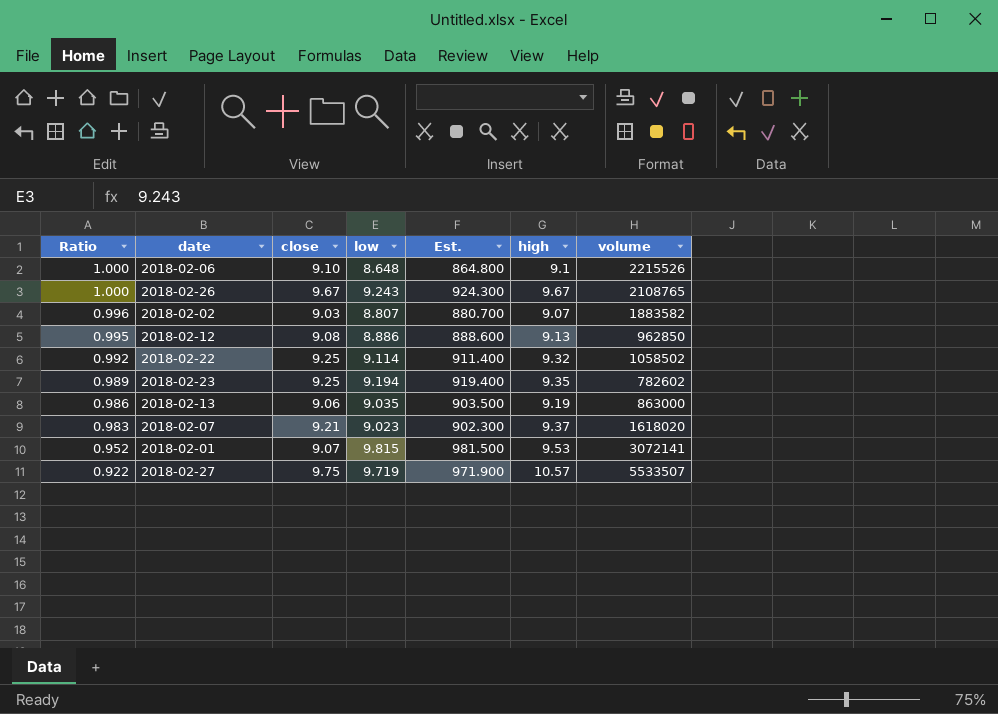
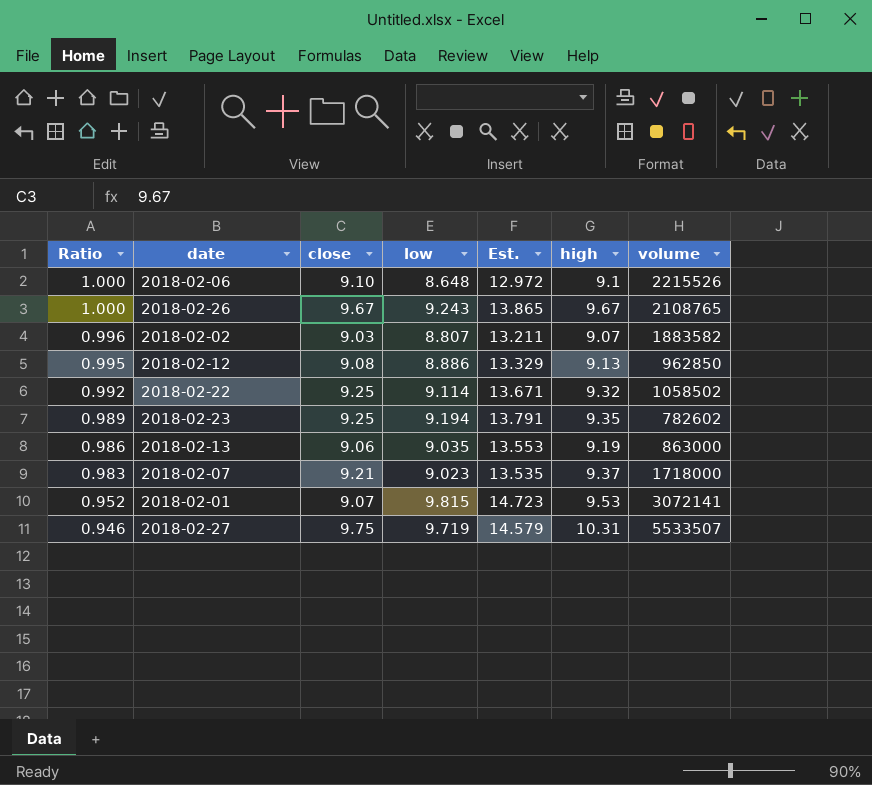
column Est. | formula: [low] * 100 -> [low] * 1.5
2018-02-07 | volume: 1618020 -> 1718000
2018-02-27 | Ratio: 0.922 -> 0.946
2018-02-27 | high: 10.57 -> 10.31

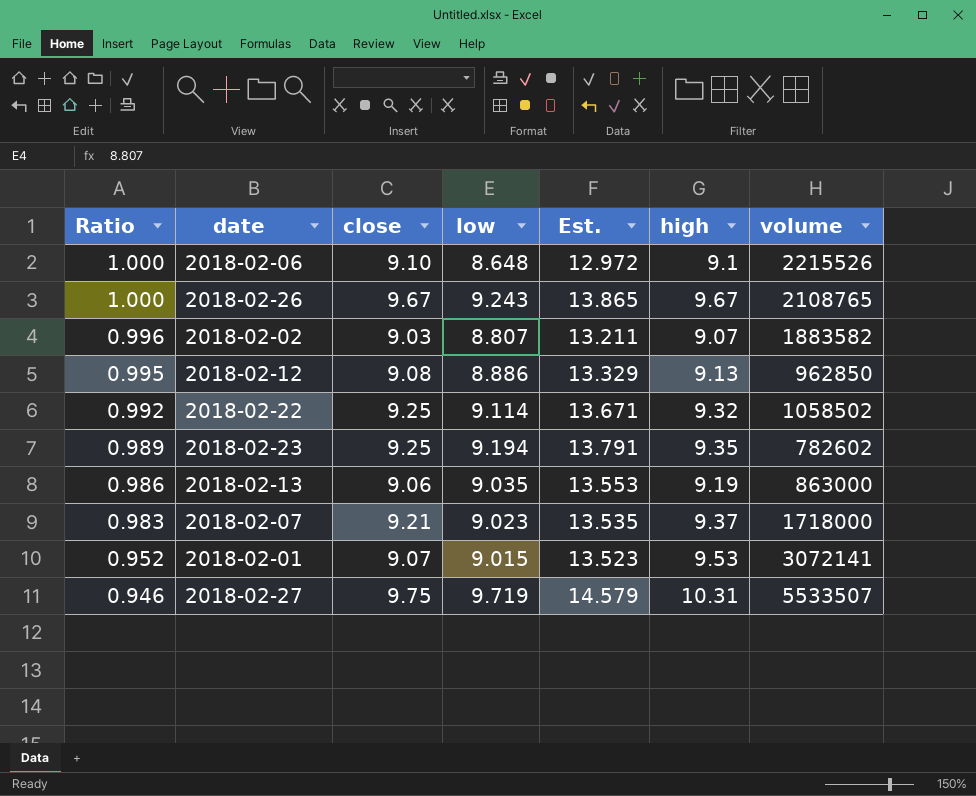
2018-02-01 | low: 9.815 -> 9.015
2018-02-01 | Est.: 14.723 -> 13.523

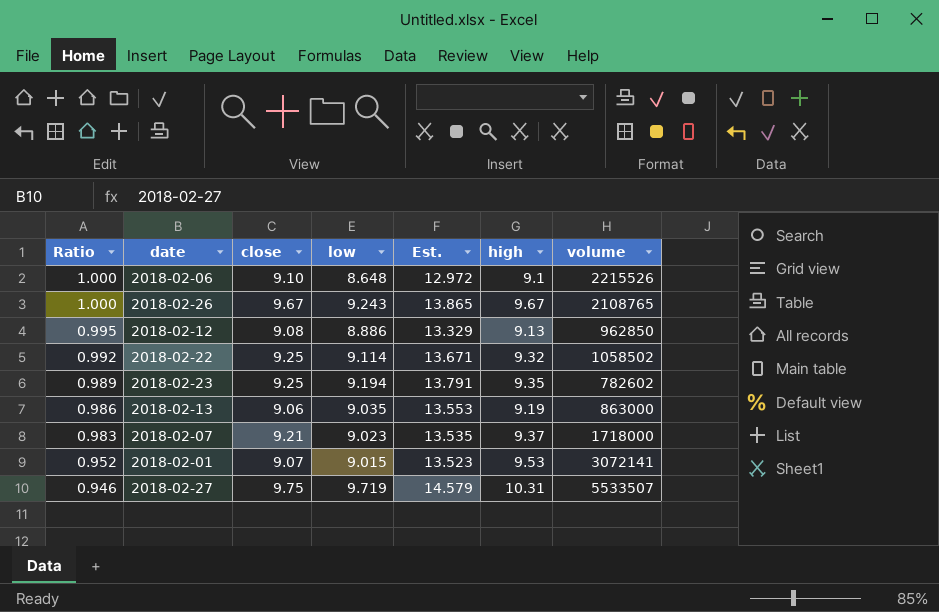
row 2018-02-02: 0.996 | 9.03 | 8.807 | 13.211 | 9.07 | 1883582 -> none

